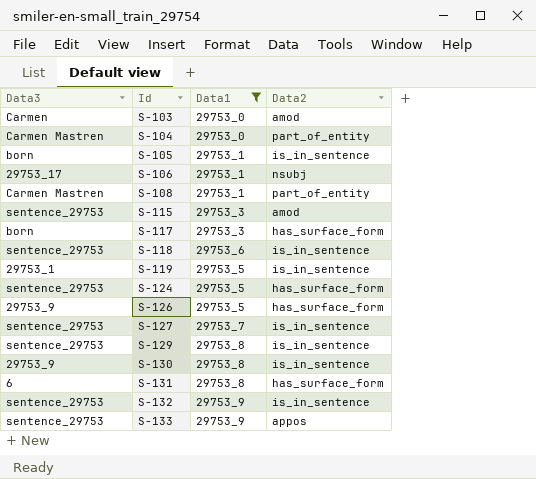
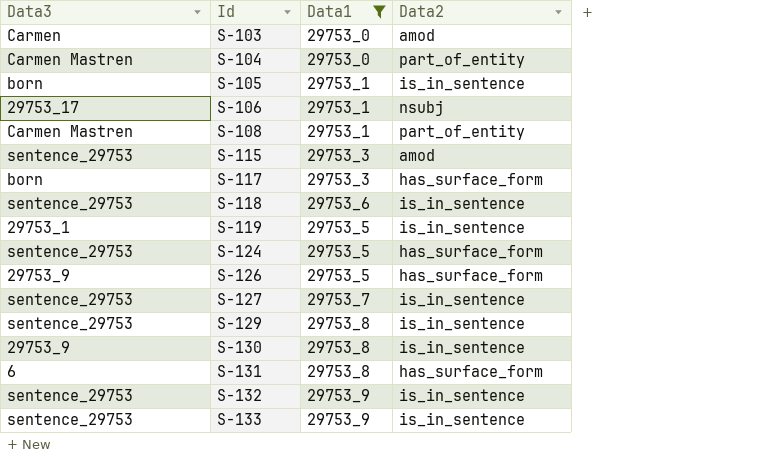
S-133 | Data2: appos -> is_in_sentence

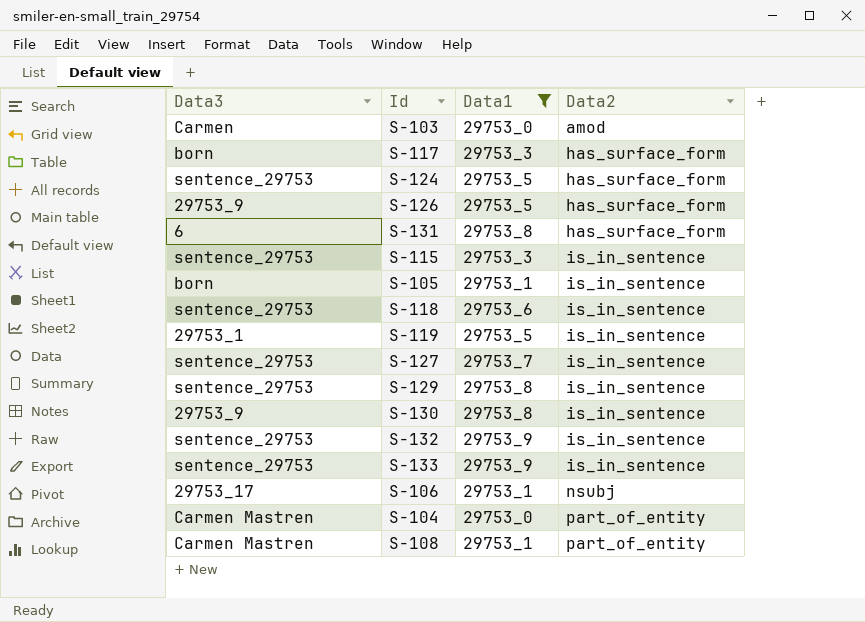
row order: Id ascending -> Data2 ascending
S-115 | Data2: amod -> is_in_sentence

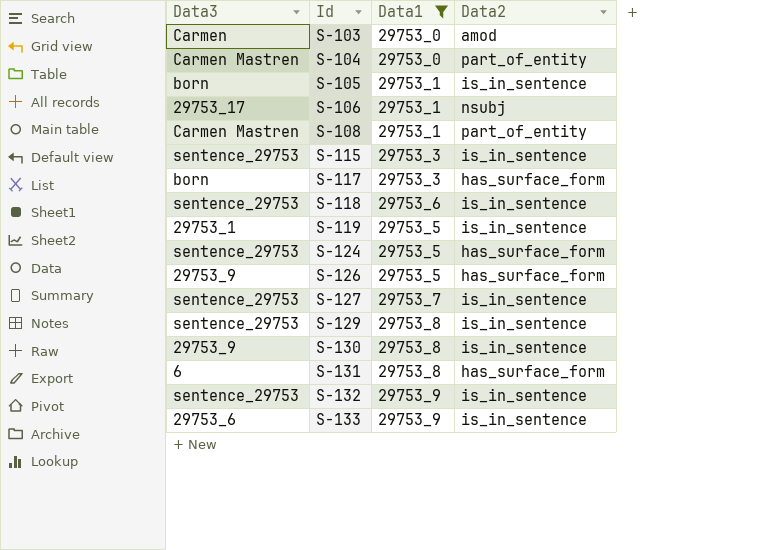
row order: Data2 ascending -> Id ascending
S-133 | Data3: sentence_29753 -> 29753_6

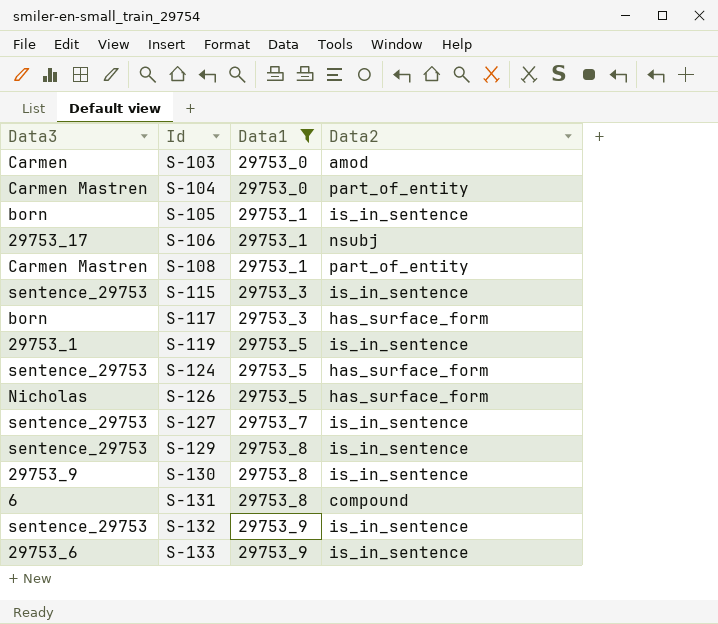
row S-118: sentence_29753 | 29753_6 | is_in_sentence -> none
S-126 | Data3: 29753_9 -> Nicholas
S-131 | Data2: has_surface_form -> compound

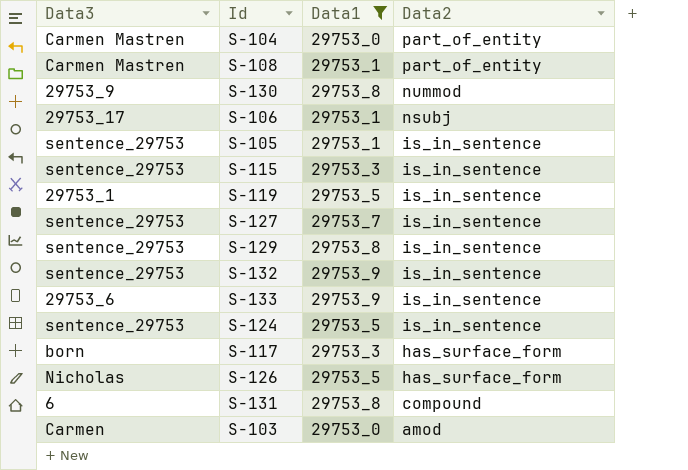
row order: Id ascending -> Data2 descending
S-130 | Data2: is_in_sentence -> nummod
S-105 | Data3: born -> sentence_29753
S-124 | Data2: has_surface_form -> is_in_sentence

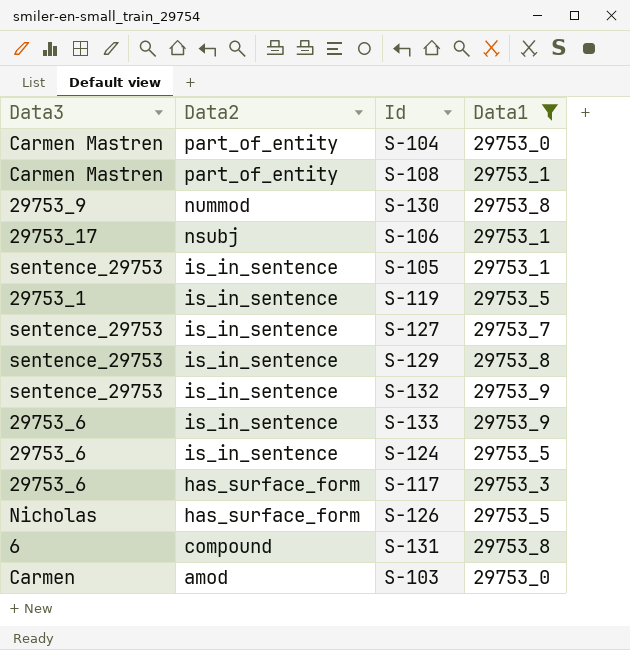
column Data2 | position: 4 -> 2
row S-115: sentence_29753 | 29753_3 | is_in_sentence -> none
S-124 | Data3: sentence_29753 -> 29753_6
S-117 | Data3: born -> 29753_6

